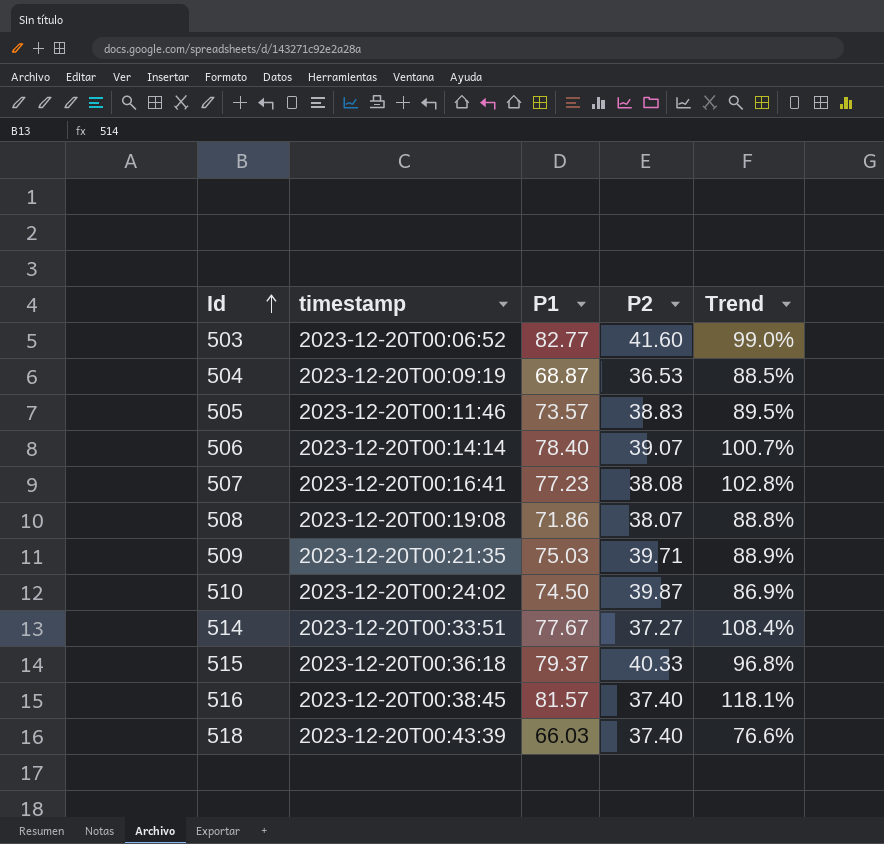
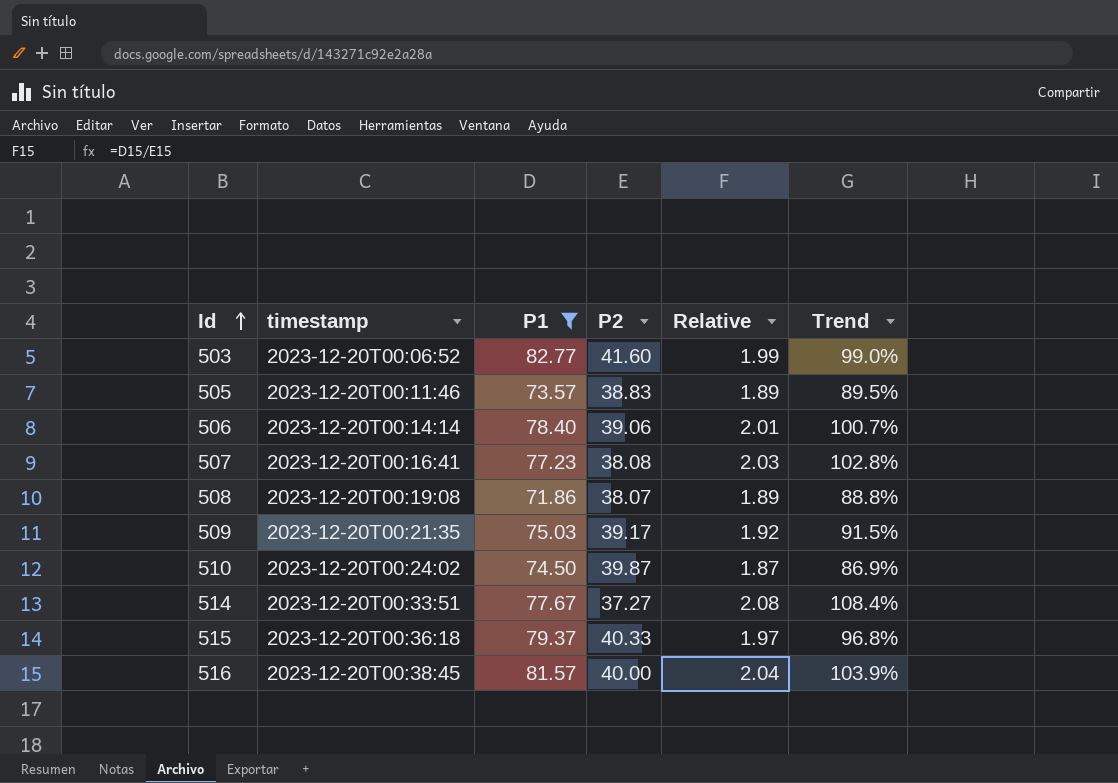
filter: none -> P1 >= 71.86
column Relative | formula: none -> [P1] / [P2]
506 | P2: 39.07 -> 39.06
509 | P2: 39.71 -> 39.17
509 | Trend: 88.9% -> 91.5%
516 | P2: 37.40 -> 40.00
516 | Trend: 118.1% -> 103.9%

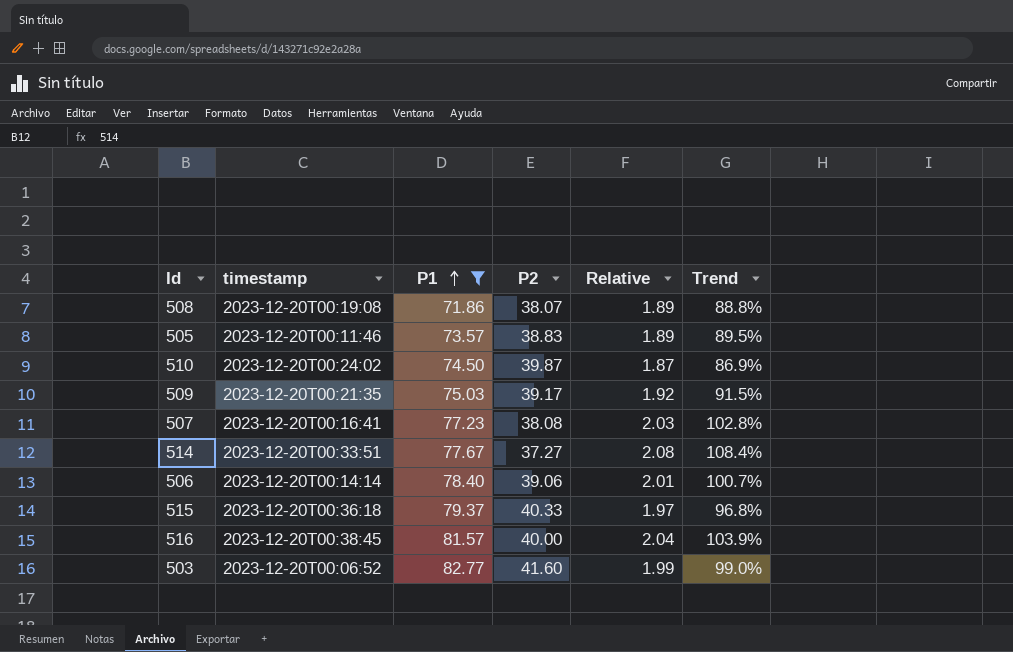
row order: Id ascending -> P1 ascending

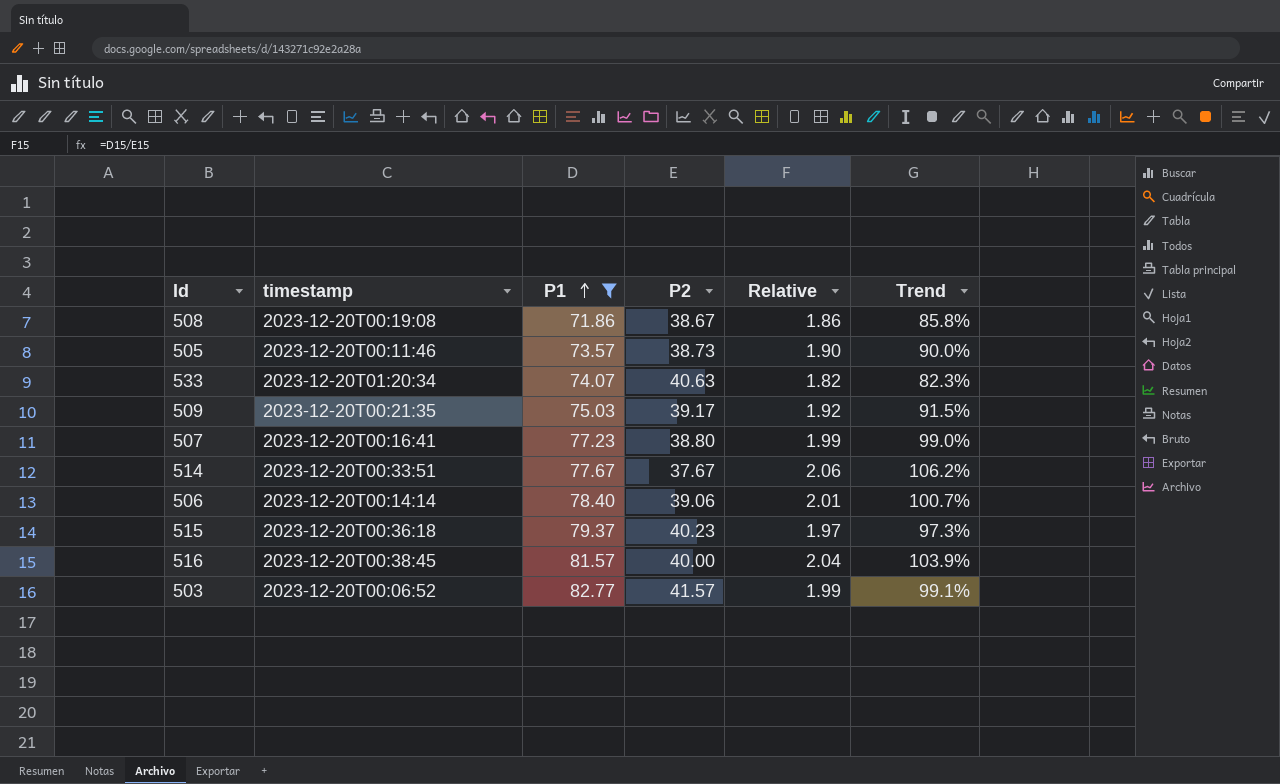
row 510: 2023-12-20T00:24:02 | 74.50 | 39.87 | 1.87 | 86.9% -> none
508 | P2: 38.07 -> 38.67
508 | Relative: 1.89 -> 1.86
508 | Trend: 88.8% -> 85.8%
505 | P2: 38.83 -> 38.73
505 | Relative: 1.89 -> 1.90
505 | Trend: 89.5% -> 90.0%
row 533: none -> 2023-12-20T01:20:34 | 74.07 | 40.63 | 1.82 | 82.3%
507 | P2: 38.08 -> 38.80
507 | Relative: 2.03 -> 1.99
507 | Trend: 102.8% -> 99.0%
514 | P2: 37.27 -> 37.67
514 | Relative: 2.08 -> 2.06
514 | Trend: 108.4% -> 106.2%
515 | P2: 40.33 -> 40.23
515 | Trend: 96.8% -> 97.3%
503 | P2: 41.60 -> 41.57
503 | Trend: 99.0% -> 99.1%

